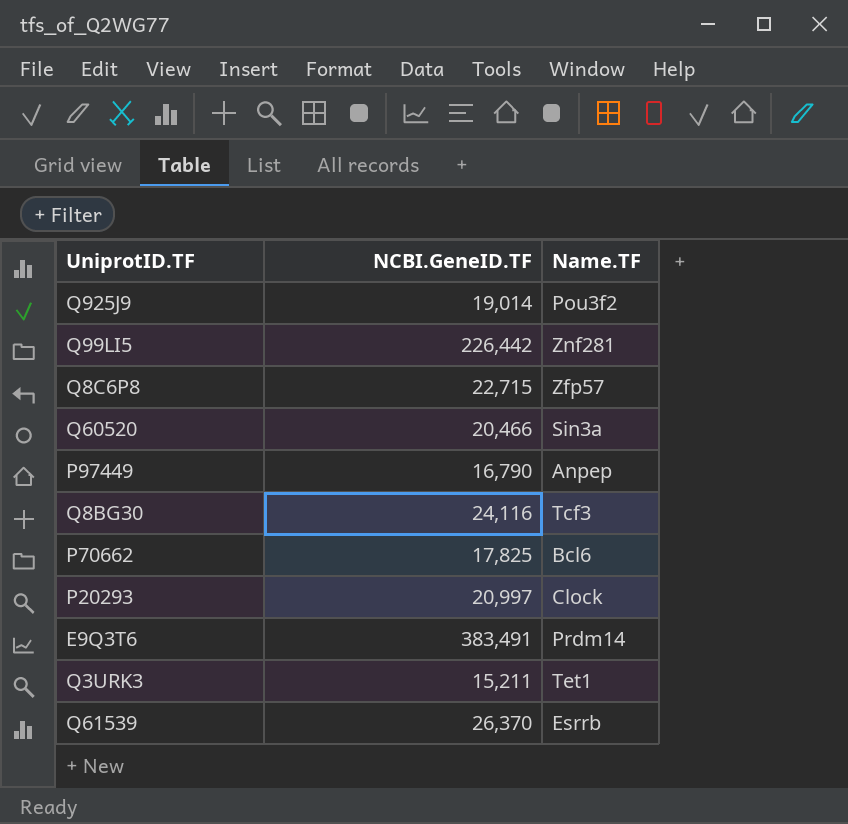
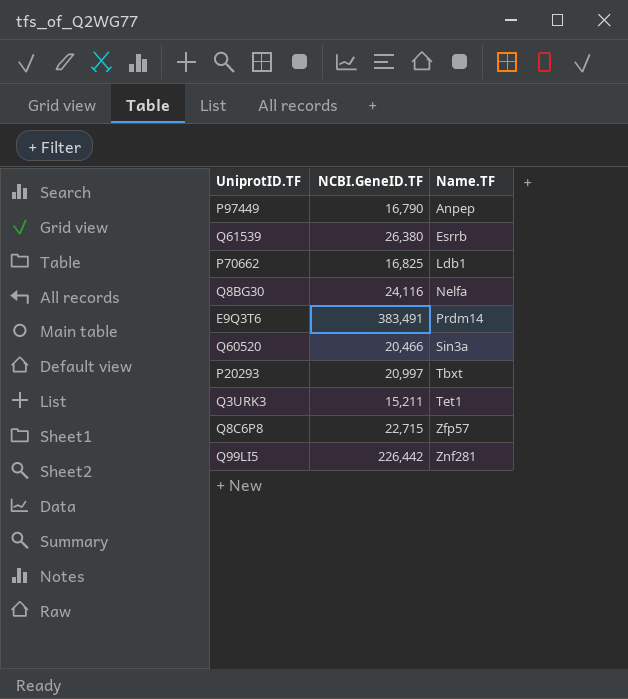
row order: none -> Name.TF ascending
row Q925J9: 19,014 | Pou3f2 -> none
Q61539 | NCBI.GeneID.TF: 26,370 -> 26,380
P70662 | NCBI.GeneID.TF: 17,825 -> 16,825
P70662 | Name.TF: Bcl6 -> Ldb1
Q8BG30 | Name.TF: Tcf3 -> Nelfa
P20293 | Name.TF: Clock -> Tbxt

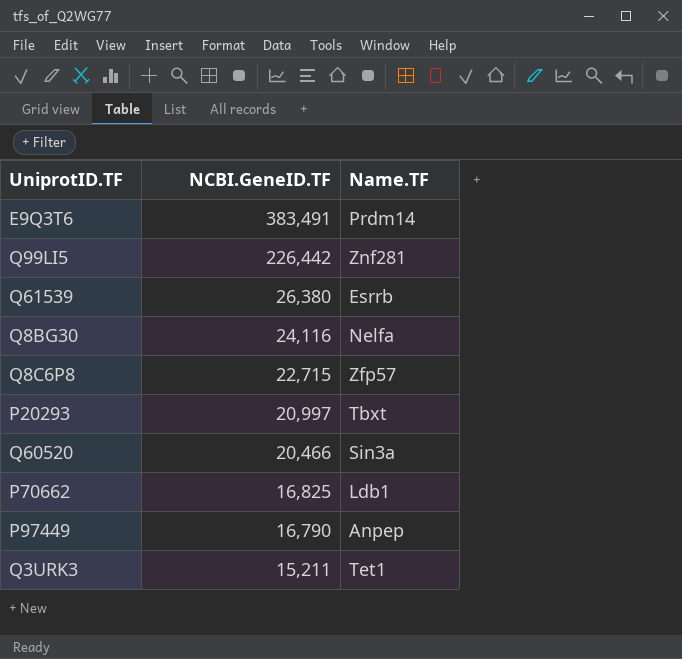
row order: Name.TF ascending -> NCBI.GeneID.TF descending

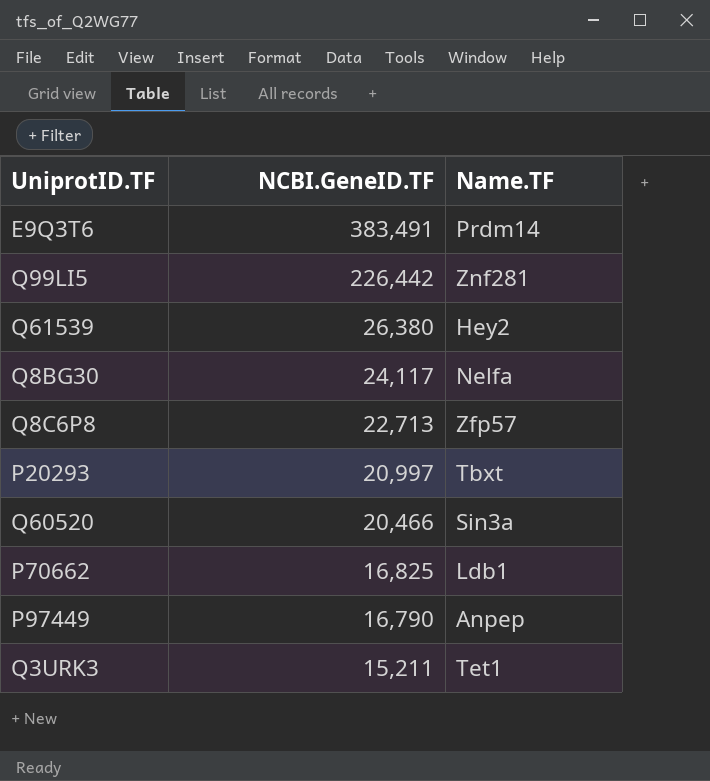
Q61539 | Name.TF: Esrrb -> Hey2
Q8BG30 | NCBI.GeneID.TF: 24,116 -> 24,117
Q8C6P8 | NCBI.GeneID.TF: 22,715 -> 22,713

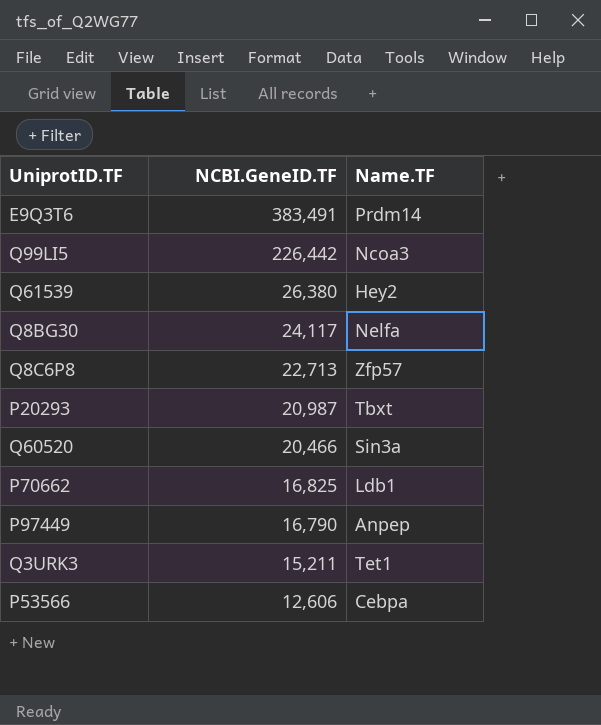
Q99LI5 | Name.TF: Znf281 -> Ncoa3
P20293 | NCBI.GeneID.TF: 20,997 -> 20,987
row P53566: none -> 12,606 | Cebpa

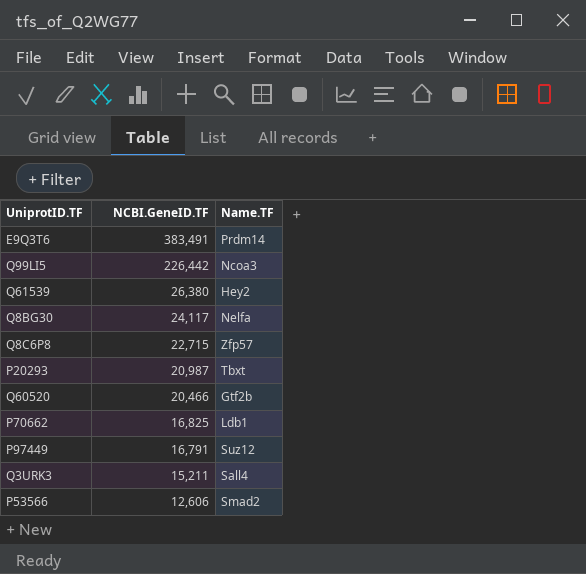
Q8C6P8 | NCBI.GeneID.TF: 22,713 -> 22,715
Q60520 | Name.TF: Sin3a -> Gtf2b
P97449 | NCBI.GeneID.TF: 16,790 -> 16,791
P97449 | Name.TF: Anpep -> Suz12
Q3URK3 | Name.TF: Tet1 -> Sall4
P53566 | Name.TF: Cebpa -> Smad2

